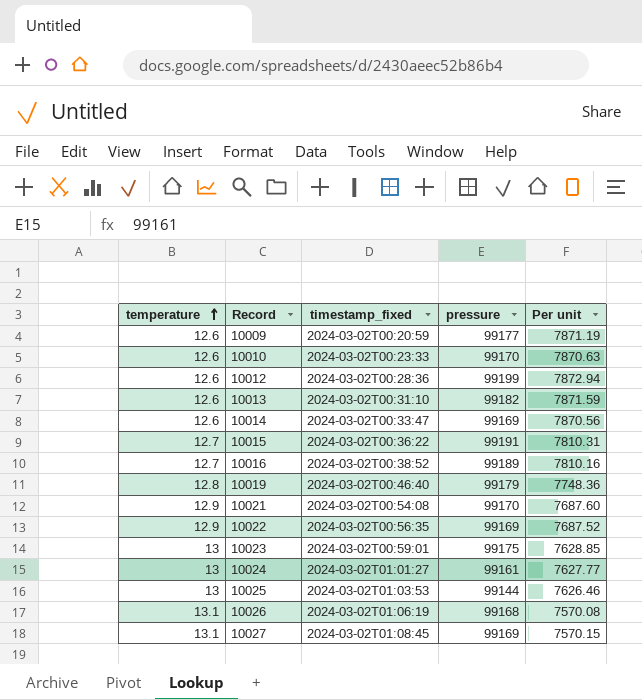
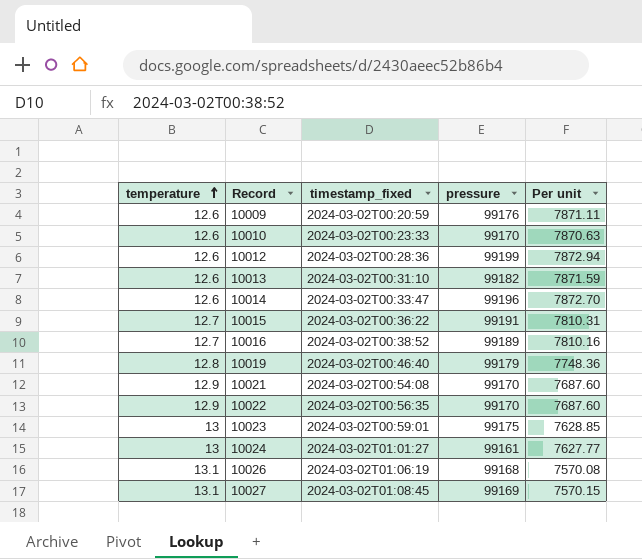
row 10025: 13 | 2024-03-02T01:03:53 | 99144 | 7626.46 -> none
10009 | pressure: 99177 -> 99176
10009 | Per unit: 7871.19 -> 7871.11
10014 | pressure: 99169 -> 99196
10014 | Per unit: 7870.56 -> 7872.70
10022 | pressure: 99169 -> 99170
10022 | Per unit: 7687.52 -> 7687.60

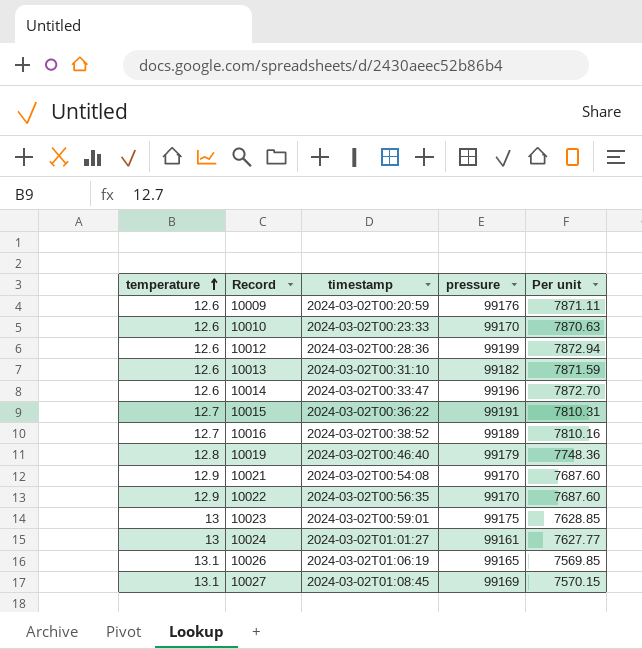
column name: timestamp_fixed -> timestamp
10026 | pressure: 99168 -> 99165
10026 | Per unit: 7570.08 -> 7569.85

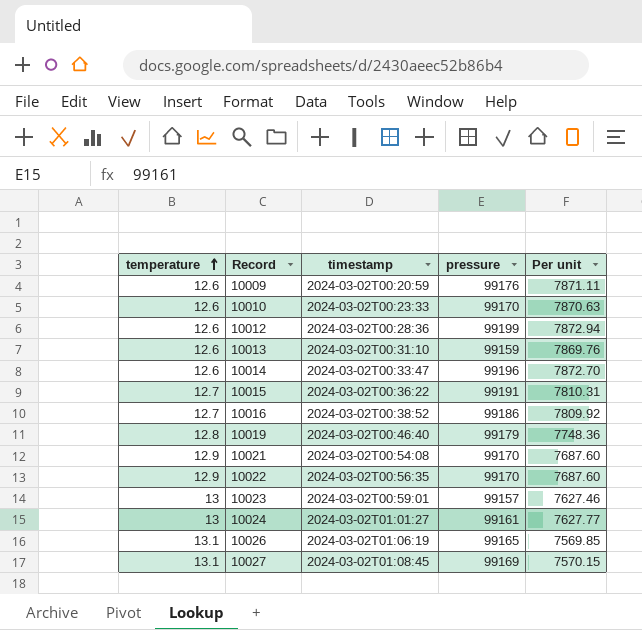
10013 | pressure: 99182 -> 99159
10013 | Per unit: 7871.59 -> 7869.76
10016 | pressure: 99189 -> 99186
10016 | Per unit: 7810.16 -> 7809.92
10023 | pressure: 99175 -> 99157
10023 | Per unit: 7628.85 -> 7627.46

